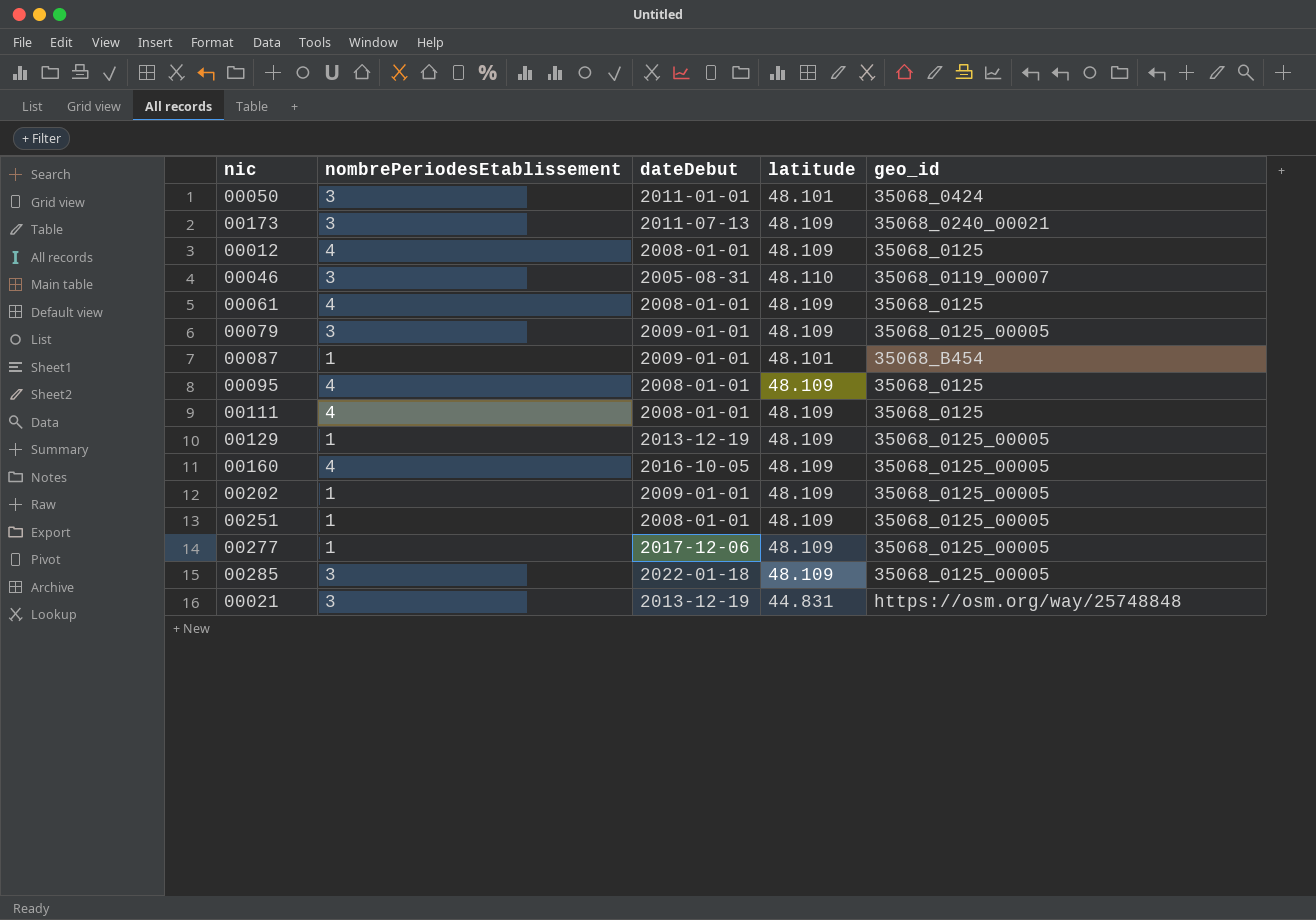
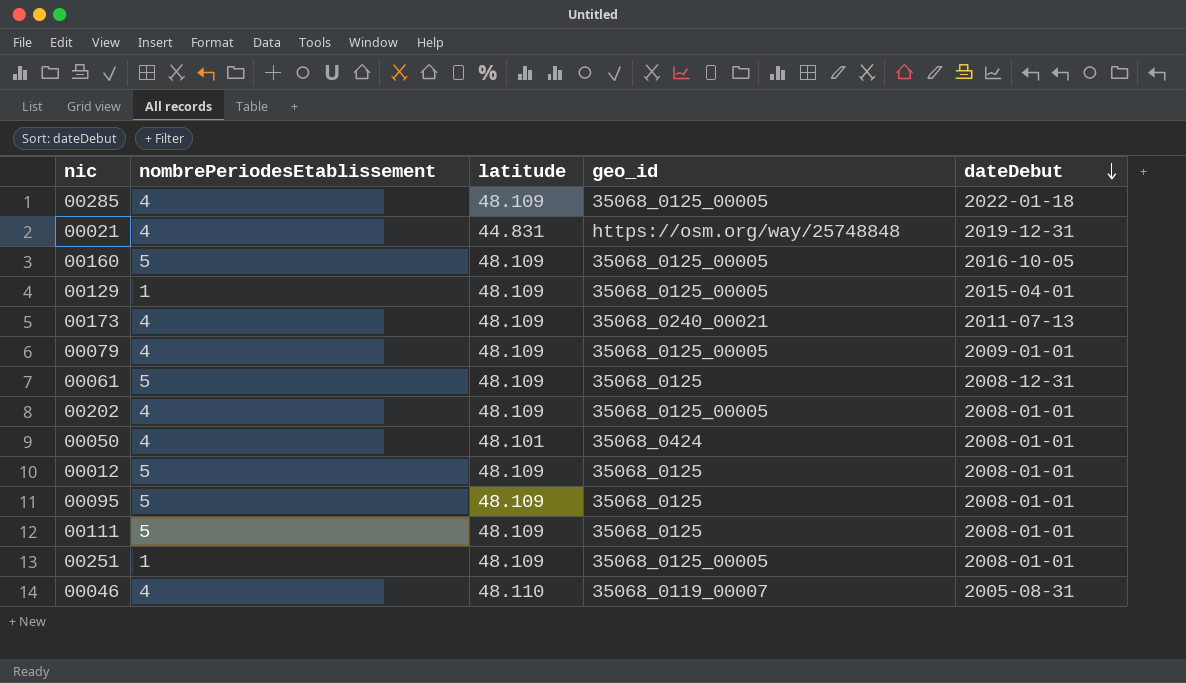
row order: none -> dateDebut descending
column dateDebut | position: 3 -> 5
row 00087: 1 | 2009-01-01 | 48.101 | 35068_B454 -> none
row 00277: 1 | 2017-12-06 | 48.109 | 35068_0125_00005 -> none
00285 | nombrePeriodesEtablissement: 3 -> 4
00021 | nombrePeriodesEtablissement: 3 -> 4
00021 | dateDebut: 2013-12-19 -> 2019-12-31
00160 | nombrePeriodesEtablissement: 4 -> 5
00129 | dateDebut: 2013-12-19 -> 2015-04-01
00173 | nombrePeriodesEtablissement: 3 -> 4
00079 | nombrePeriodesEtablissement: 3 -> 4
00061 | nombrePeriodesEtablissement: 4 -> 5
00061 | dateDebut: 2008-01-01 -> 2008-12-31
00202 | nombrePeriodesEtablissement: 1 -> 4
00202 | dateDebut: 2009-01-01 -> 2008-01-01
00050 | nombrePeriodesEtablissement: 3 -> 4
00050 | dateDebut: 2011-01-01 -> 2008-01-01
00012 | nombrePeriodesEtablissement: 4 -> 5
00095 | nombrePeriodesEtablissement: 4 -> 5
00111 | nombrePeriodesEtablissement: 4 -> 5
00046 | nombrePeriodesEtablissement: 3 -> 4

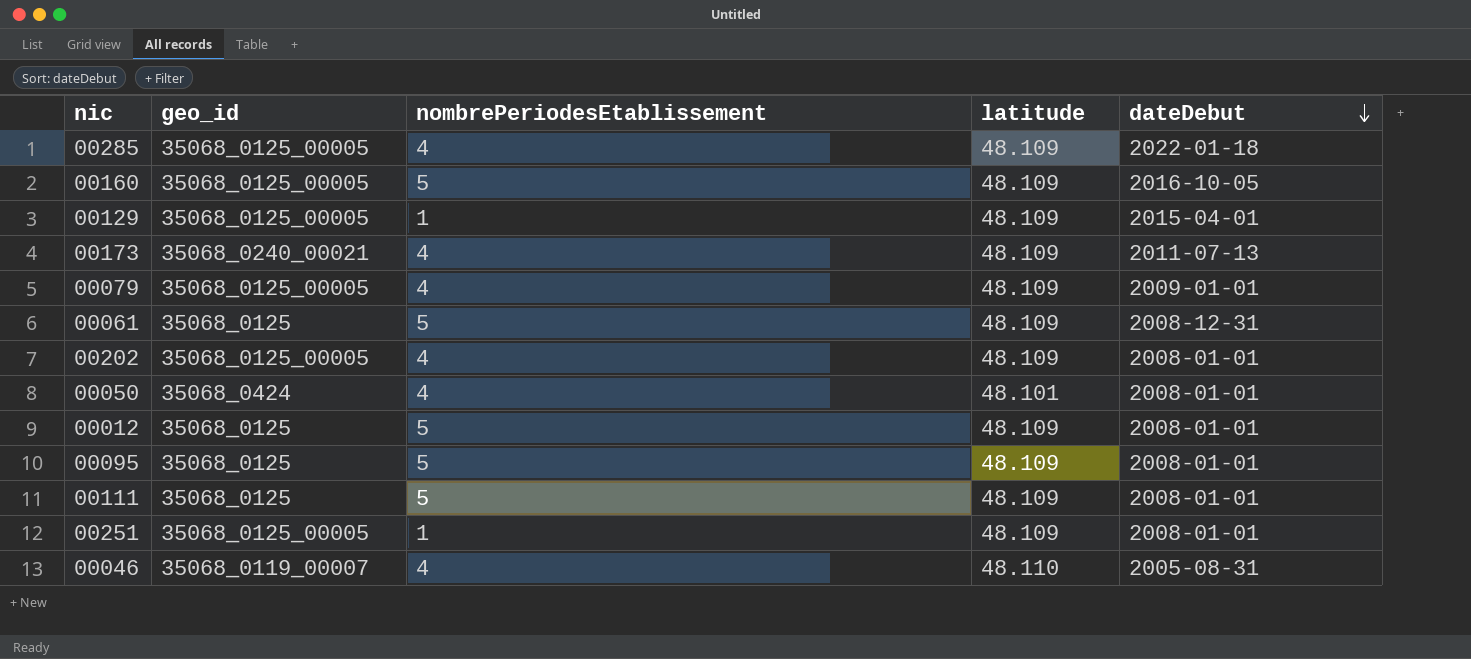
column geo_id | position: 4 -> 2
row 00021: 4 | 44.831 | https://osm.org/way/25748848 | 2019-12-31 -> none

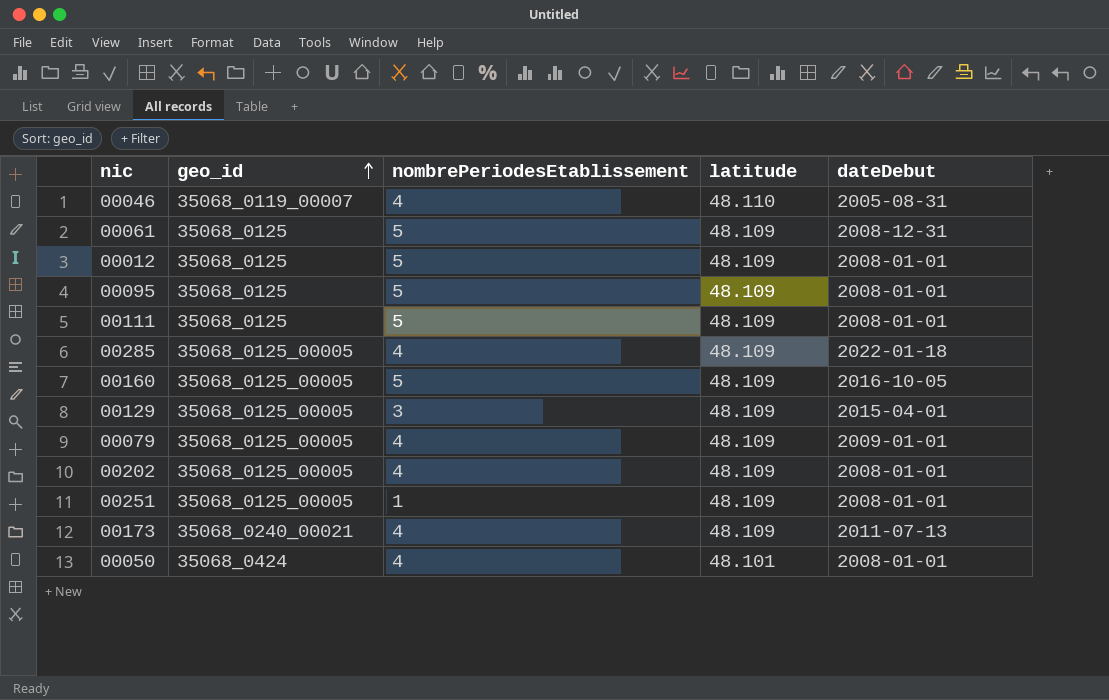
row order: dateDebut descending -> geo_id ascending
00129 | nombrePeriodesEtablissement: 1 -> 3

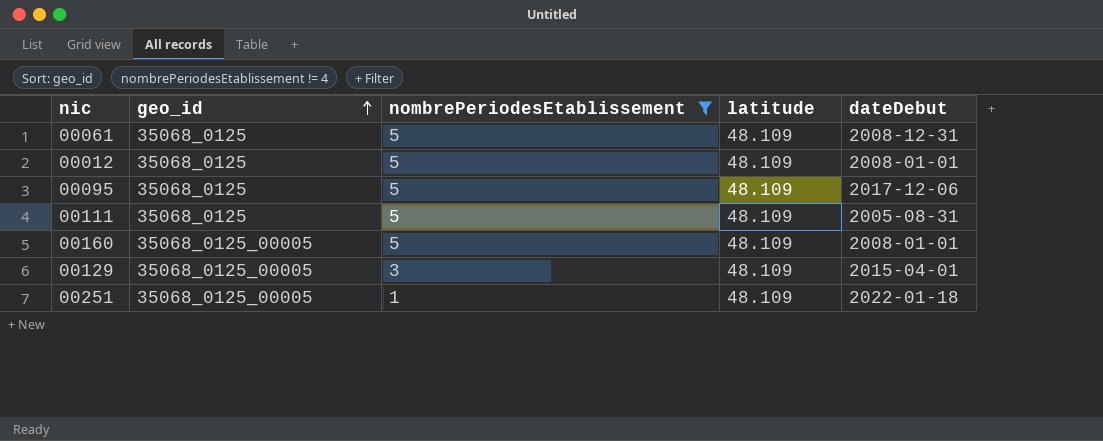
filter: none -> nombrePeriodesEtablissement != 4
00095 | dateDebut: 2008-01-01 -> 2017-12-06
00111 | dateDebut: 2008-01-01 -> 2005-08-31
00160 | dateDebut: 2016-10-05 -> 2008-01-01
00251 | dateDebut: 2008-01-01 -> 2022-01-18

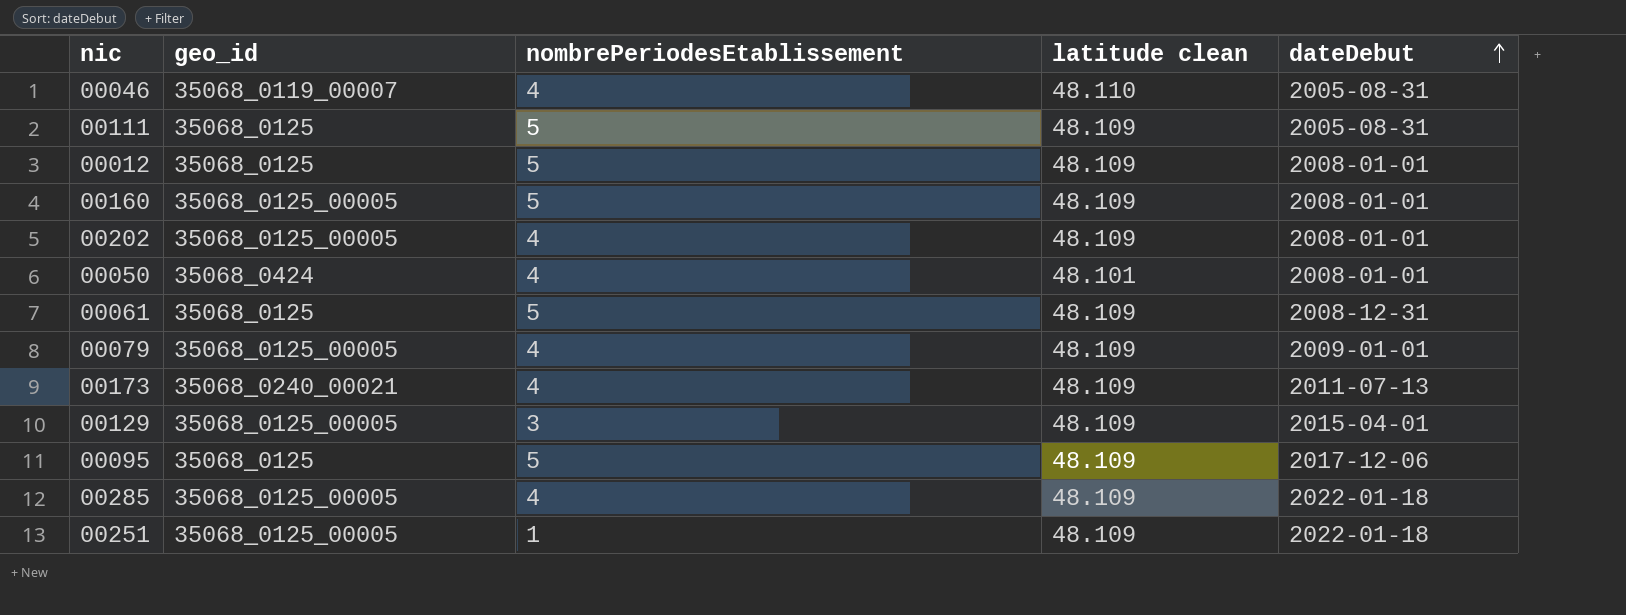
filter: nombrePeriodesEtablissement != 4 -> none
row order: geo_id ascending -> dateDebut ascending
column name: latitude -> latitude clean

